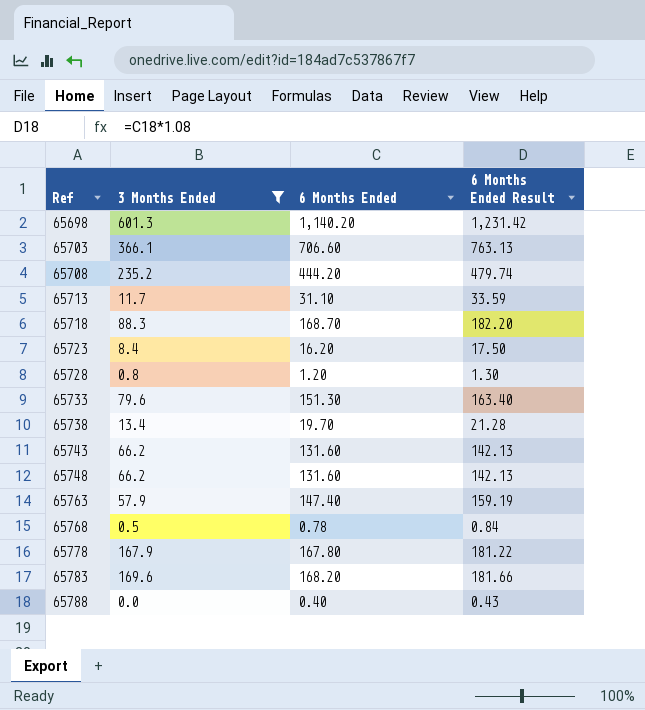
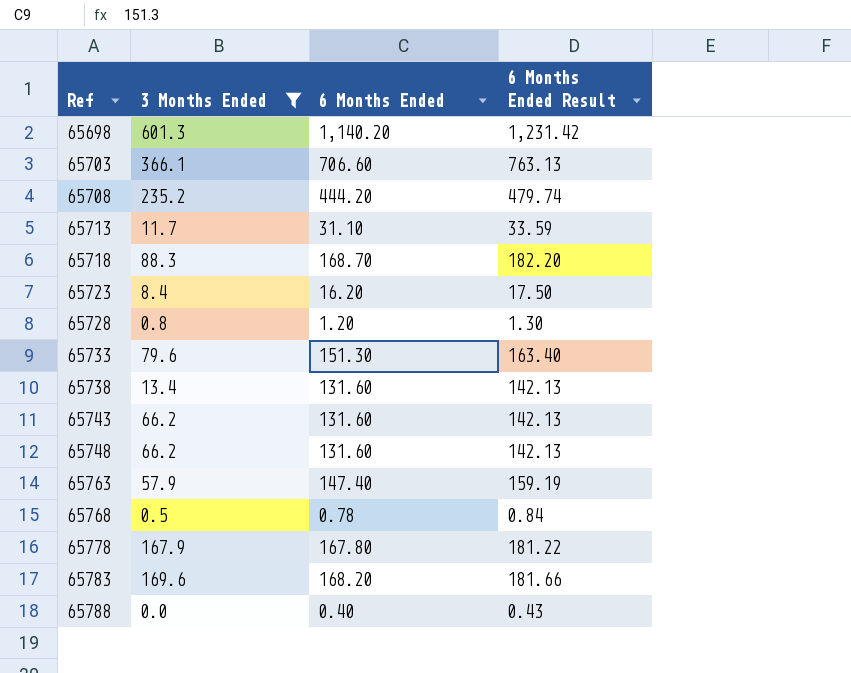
65738 | 6 Months Ended: 19.70 -> 131.60
65738 | 6 Months Ended Result: 21.28 -> 142.13

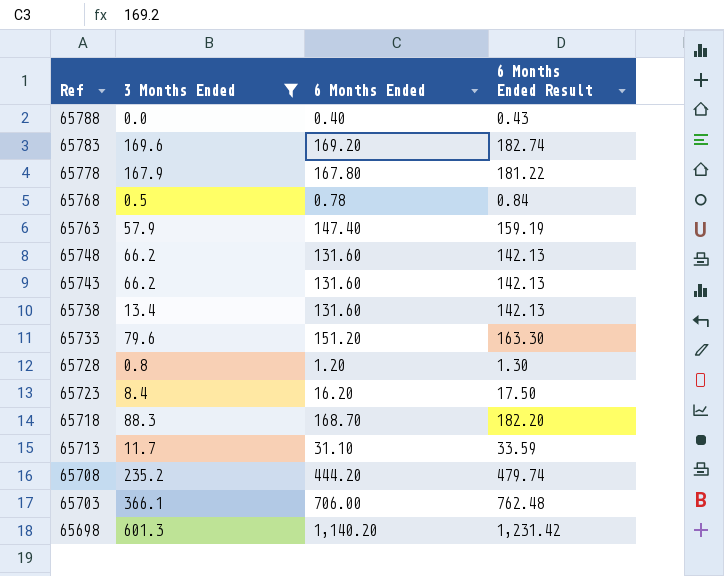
row order: Ref ascending -> Ref descending
65783 | 6 Months Ended: 168.20 -> 169.20
65783 | 6 Months Ended Result: 181.66 -> 182.74
65733 | 6 Months Ended: 151.30 -> 151.20
65733 | 6 Months Ended Result: 163.40 -> 163.30
65703 | 6 Months Ended: 706.60 -> 706.00
65703 | 6 Months Ended Result: 763.13 -> 762.48

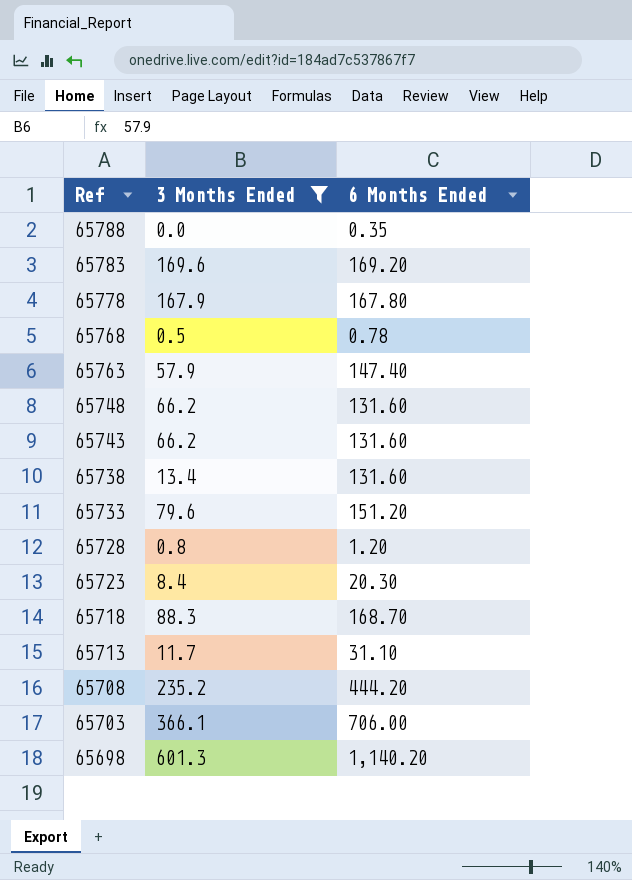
column 6 Months Ended Result | formula: [6 Months Ended] * 1.08 -> none
65788 | 6 Months Ended: 0.40 -> 0.35
65723 | 6 Months Ended: 16.20 -> 20.30

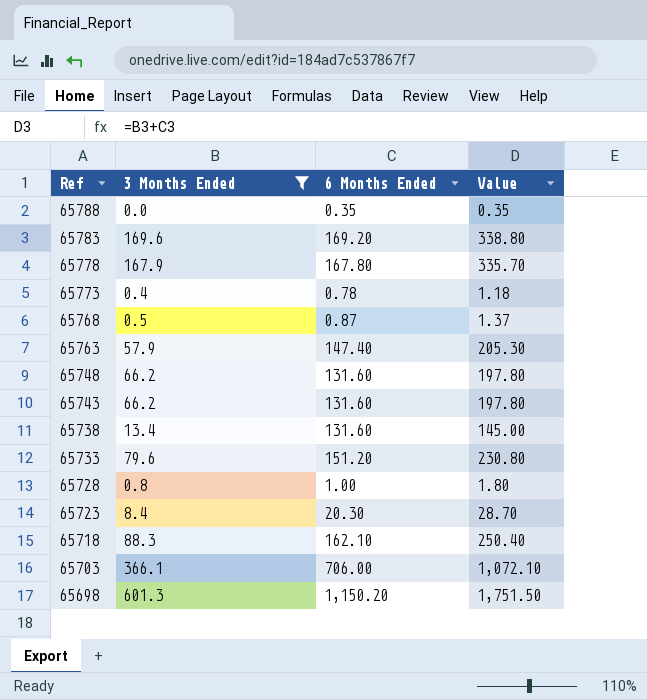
column Value | formula: none -> [3 Months Ended] + [6 Months Ended]
row 65713: 11.7 | 31.10 -> none
row 65708: 235.2 | 444.20 -> none
row 65773: none -> 0.4 | 0.78 | 1.18
65768 | 6 Months Ended: 0.78 -> 0.87
65728 | 6 Months Ended: 1.20 -> 1.00
65718 | 6 Months Ended: 168.70 -> 162.10
65698 | 6 Months Ended: 1,140.20 -> 1,150.20

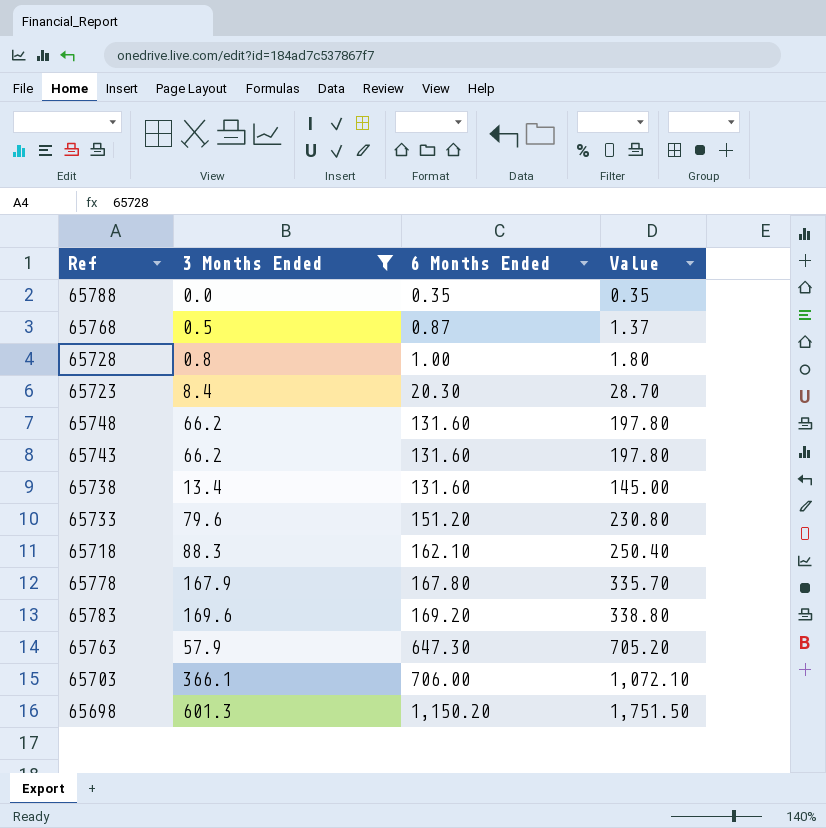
row order: Ref descending -> 6 Months Ended ascending
row 65773: 0.4 | 0.78 | 1.18 -> none
65763 | 6 Months Ended: 147.40 -> 647.30
65763 | Value: 205.30 -> 705.20

